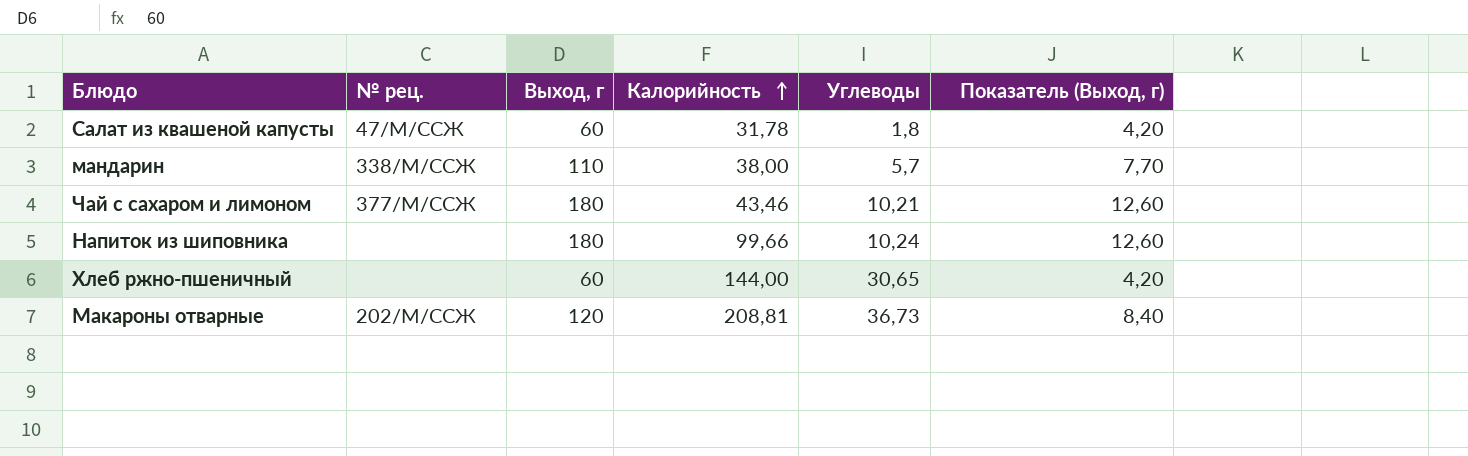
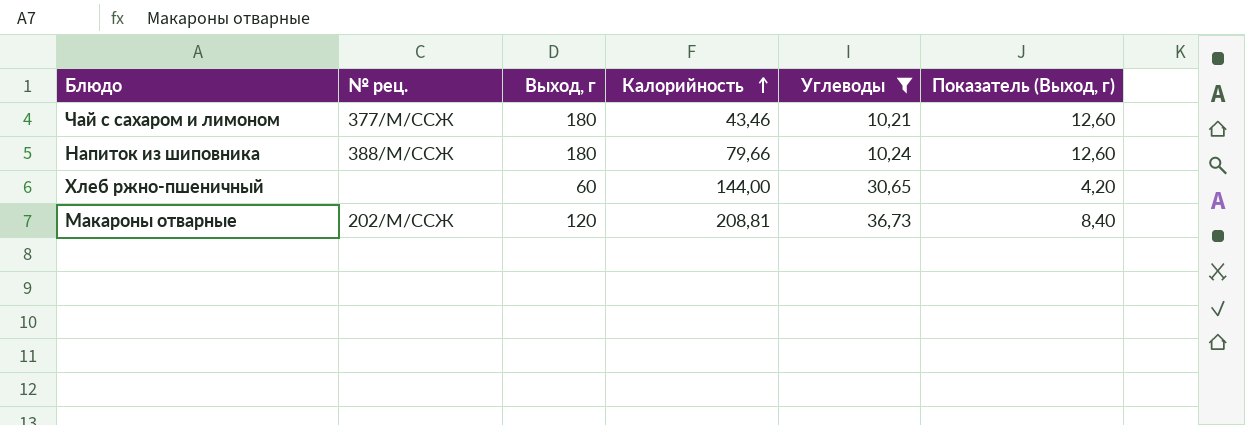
filter: none -> Углеводы >= 10,21
Напиток из шиповника | № рец.: none -> 388/М/ССЖ
Напиток из шиповника | Калорийность: 99,66 -> 79,66

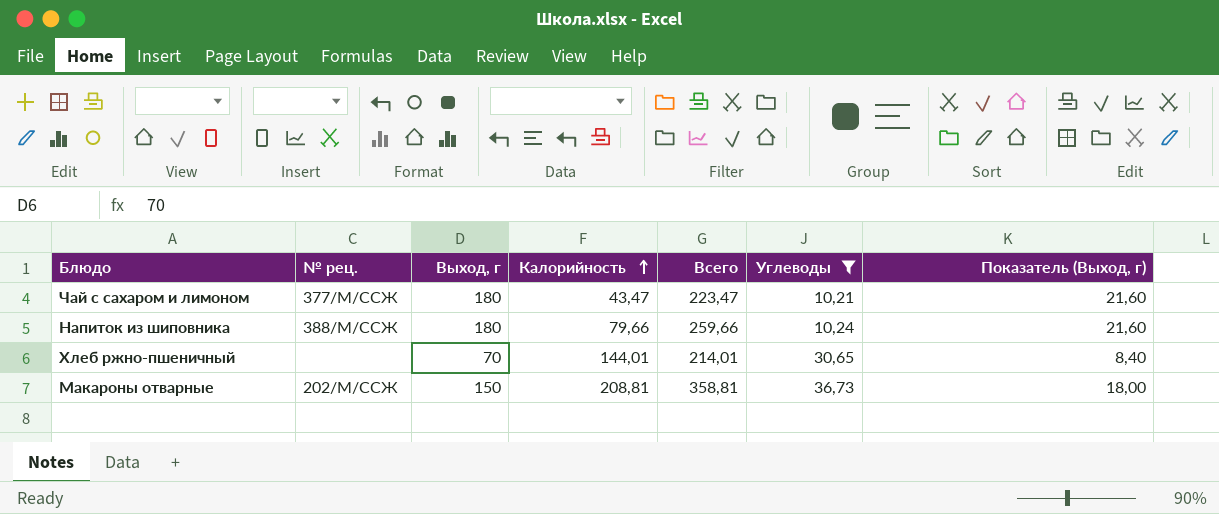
column Всего | formula: none -> [Выход, г] + [Калорийность]
column Показатель (Выход, г) | formula: [Выход, г] * 0,07 -> [Выход, г] * 0,12
Чай с сахаром и лимоном | Калорийность: 43,46 -> 43,47
Хлеб ржно-пшеничный | Выход, г: 60 -> 70
Хлеб ржно-пшеничный | Калорийность: 144,00 -> 144,01
Макароны отварные | Выход, г: 120 -> 150

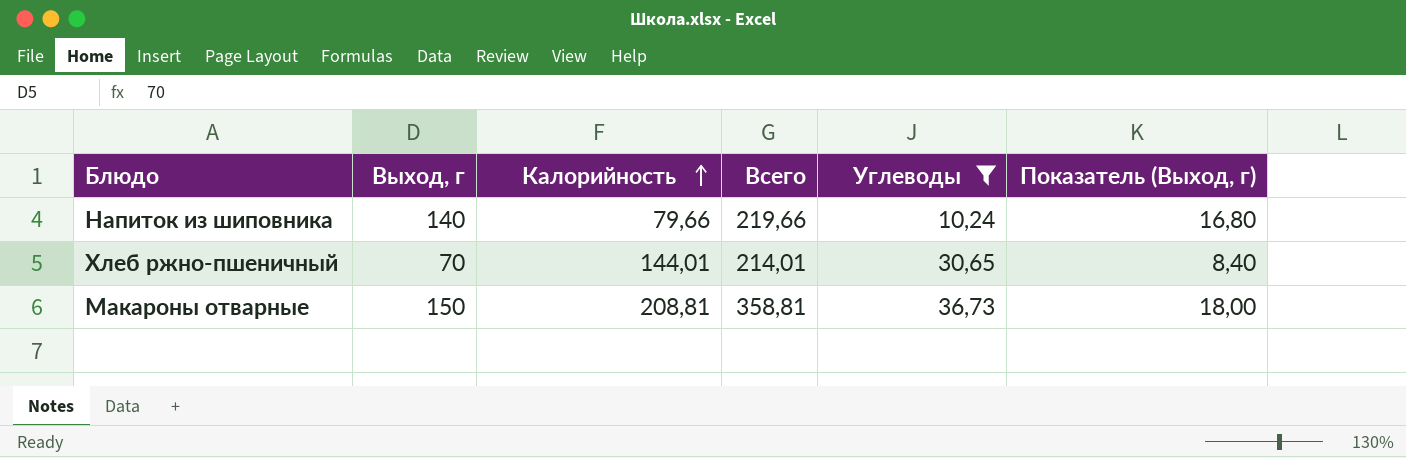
column № рец. | position: 2 -> none
row Чай с сахаром и лимоном: 377/М/ССЖ | 180 | 43,47 | 223,47 | 10,21 | 21,60 -> none
Напиток из шиповника | Выход, г: 180 -> 140
Напиток из шиповника | Всего: 259,66 -> 219,66
Напиток из шиповника | Показатель (Выход, г): 21,60 -> 16,80

